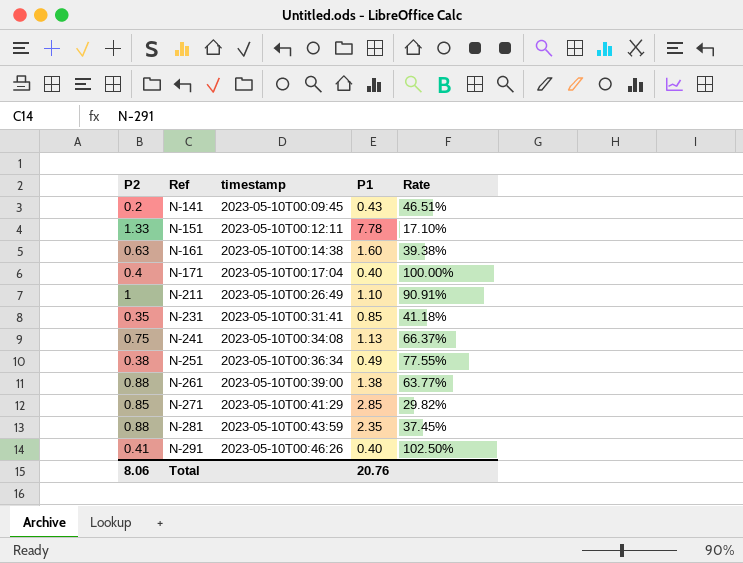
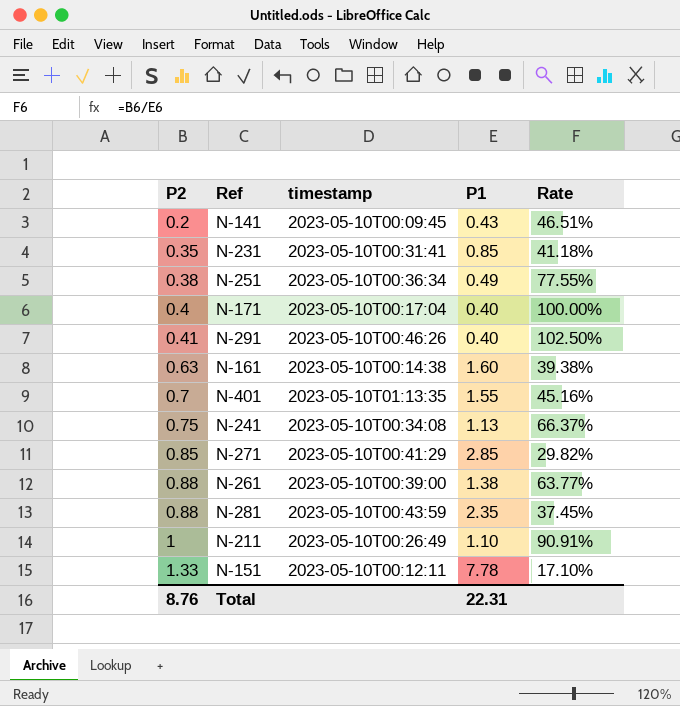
row order: Ref ascending -> P2 ascending
row N-401: none -> 0.7 | 2023-05-10T01:13:35 | 1.55 | 45.16%
Total | P2: 8.06 -> 8.76
Total | P1: 20.76 -> 22.31

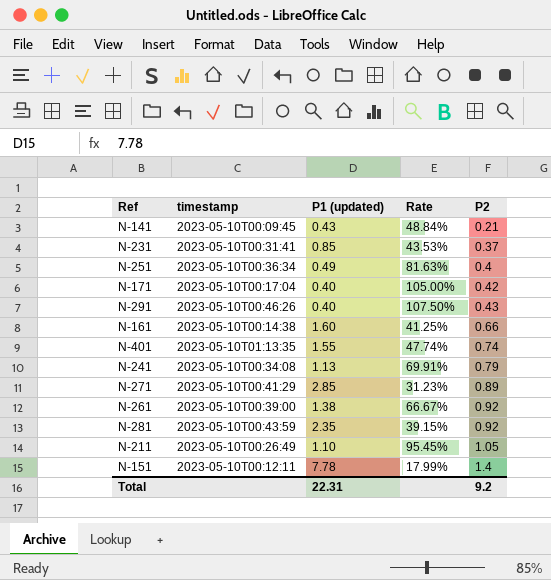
column name: P1 -> P1 (updated)
column P2 | position: 1 -> 5
N-141 | Rate: 46.51% -> 48.84%
N-141 | P2: 0.2 -> 0.21
N-231 | Rate: 41.18% -> 43.53%
N-231 | P2: 0.35 -> 0.37
N-251 | Rate: 77.55% -> 81.63%
N-251 | P2: 0.38 -> 0.4
N-171 | Rate: 100.00% -> 105.00%
N-171 | P2: 0.4 -> 0.42
N-291 | Rate: 102.50% -> 107.50%
N-291 | P2: 0.41 -> 0.43
N-161 | Rate: 39.38% -> 41.25%
N-161 | P2: 0.63 -> 0.66
N-401 | Rate: 45.16% -> 47.74%
N-401 | P2: 0.7 -> 0.74
N-241 | Rate: 66.37% -> 69.91%
N-241 | P2: 0.75 -> 0.79
N-271 | Rate: 29.82% -> 31.23%
N-271 | P2: 0.85 -> 0.89
N-261 | Rate: 63.77% -> 66.67%
N-261 | P2: 0.88 -> 0.92
N-281 | Rate: 37.45% -> 39.15%
N-281 | P2: 0.88 -> 0.92
N-211 | Rate: 90.91% -> 95.45%
N-211 | P2: 1 -> 1.05
N-151 | Rate: 17.10% -> 17.99%
N-151 | P2: 1.33 -> 1.4
Total | P2: 8.76 -> 9.2

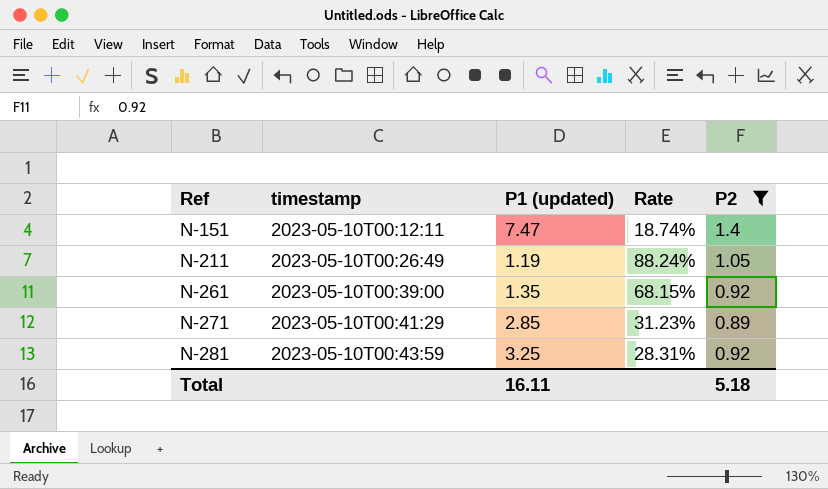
filter: none -> P2 >= 0.89
row order: P2 ascending -> Ref ascending
N-151 | P1 (updated): 7.78 -> 7.47
N-151 | Rate: 17.99% -> 18.74%
N-211 | P1 (updated): 1.10 -> 1.19
N-211 | Rate: 95.45% -> 88.24%
N-261 | P1 (updated): 1.38 -> 1.35
N-261 | Rate: 66.67% -> 68.15%
N-281 | P1 (updated): 2.35 -> 3.25
N-281 | Rate: 39.15% -> 28.31%
Total | P1 (updated): 22.31 -> 16.11
Total | P2: 9.2 -> 5.18

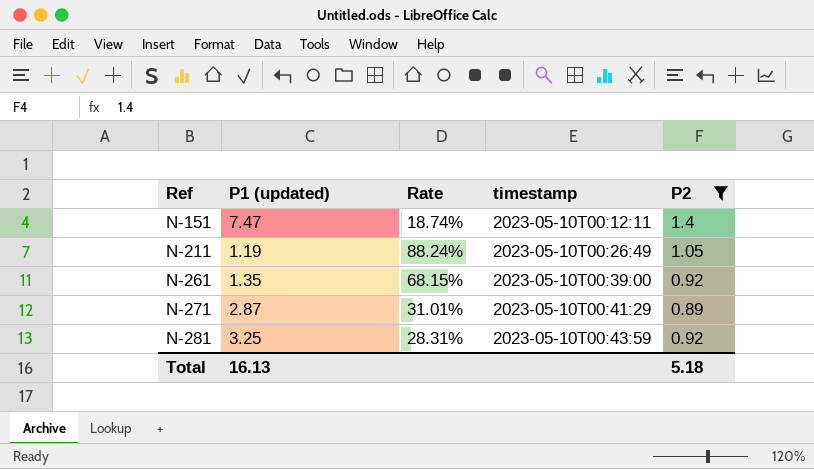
column timestamp | position: 2 -> 4
N-271 | P1 (updated): 2.85 -> 2.87
N-271 | Rate: 31.23% -> 31.01%
Total | P1 (updated): 16.11 -> 16.13

